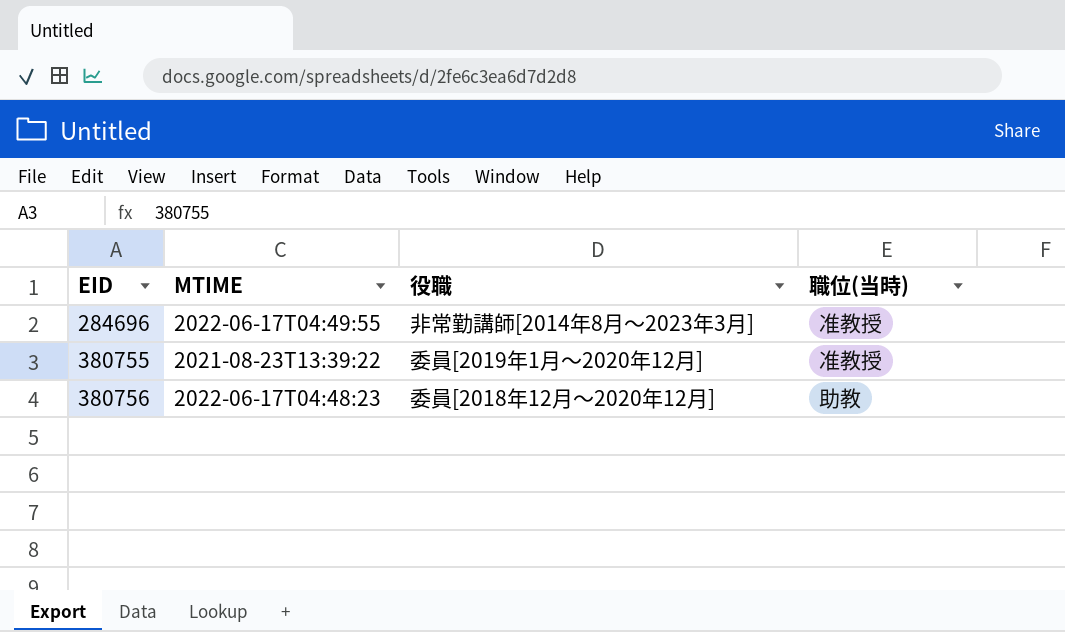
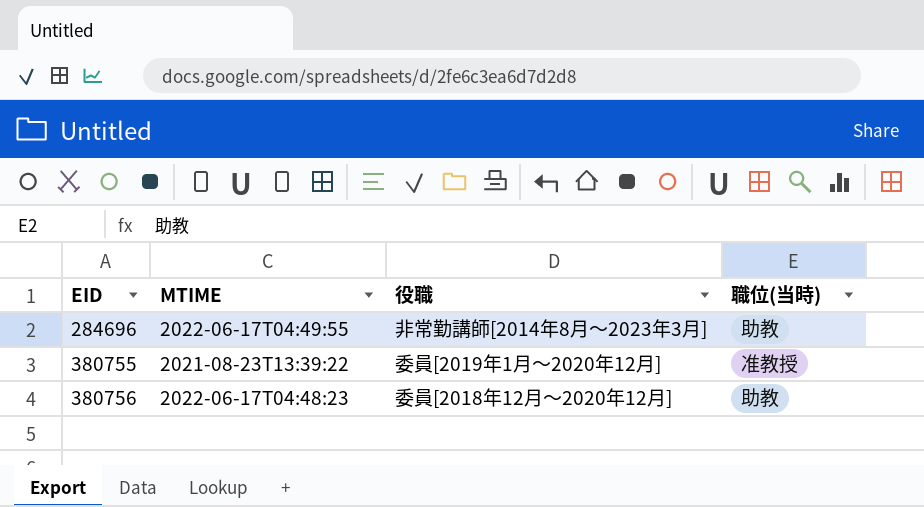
284696 | 職位(当時): 准教授 -> 助教

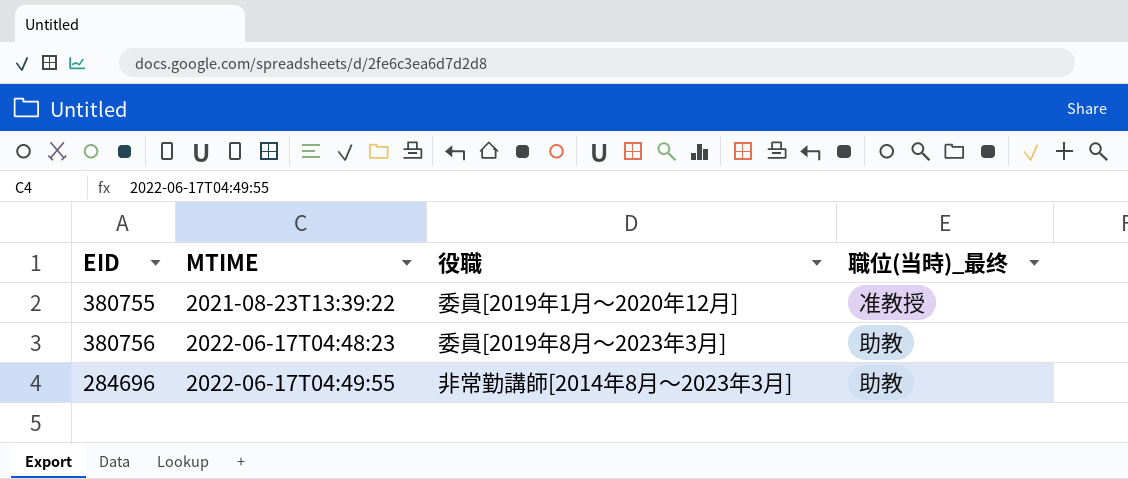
row order: EID ascending -> MTIME ascending
column name: 職位(当時) -> 職位(当時)_最终
380756 | 役職: 委員[2018年12月〜2020年12月] -> 委員[2019年8月〜2023年3月]

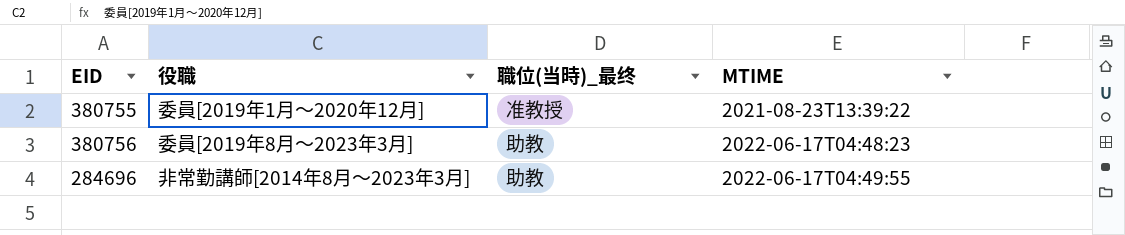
column MTIME | position: 2 -> 4

